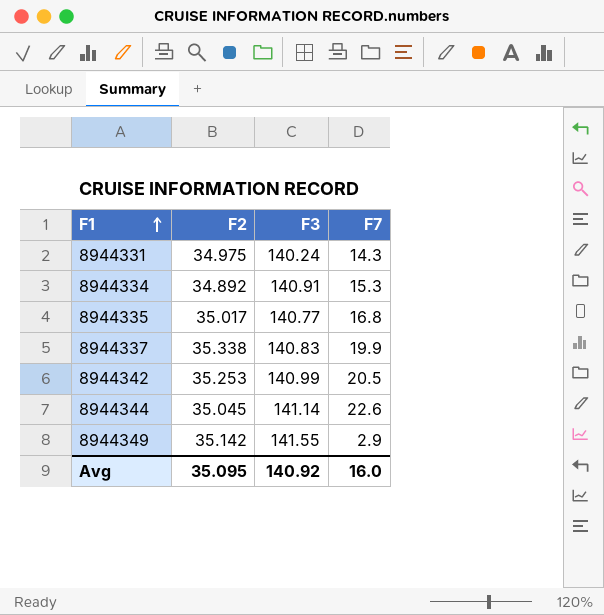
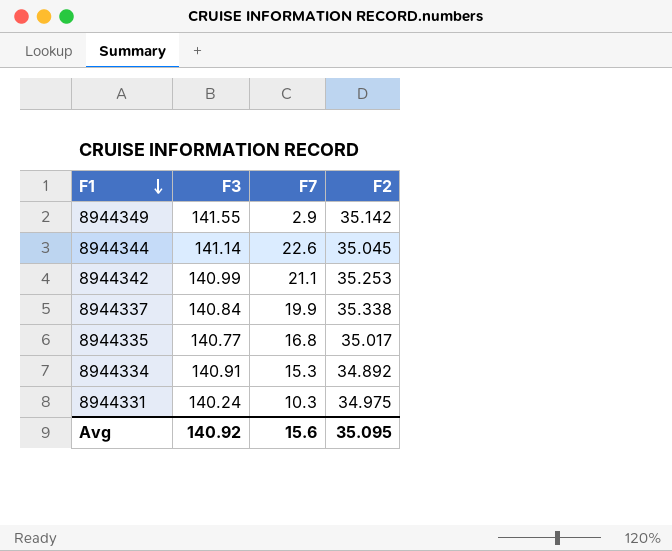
row order: F1 ascending -> F1 descending
column F2 | position: 2 -> 4
8944342 | F7: 20.5 -> 21.1
8944337 | F3: 140.83 -> 140.84
8944331 | F7: 14.3 -> 10.3
Avg | F7: 16.0 -> 15.6

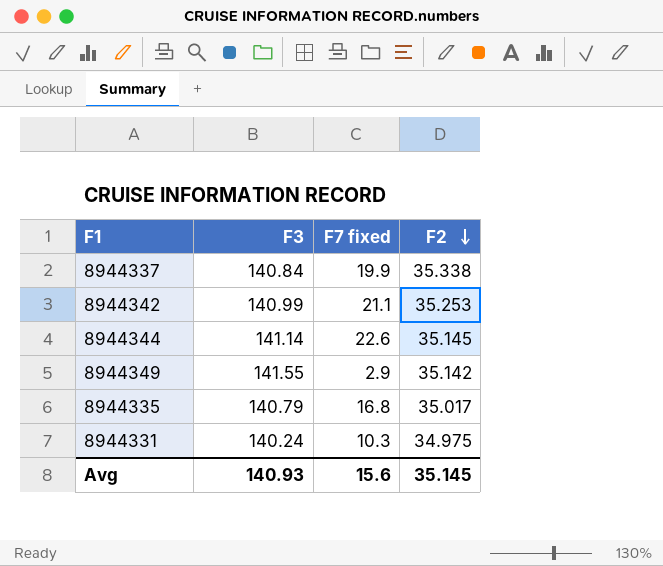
row order: F1 descending -> F2 descending
column name: F7 -> F7 fixed
row 8944334: 140.91 | 15.3 | 34.892 -> none
8944344 | F2: 35.045 -> 35.145
8944335 | F3: 140.77 -> 140.79
Avg | F3: 140.92 -> 140.93
Avg | F2: 35.095 -> 35.145

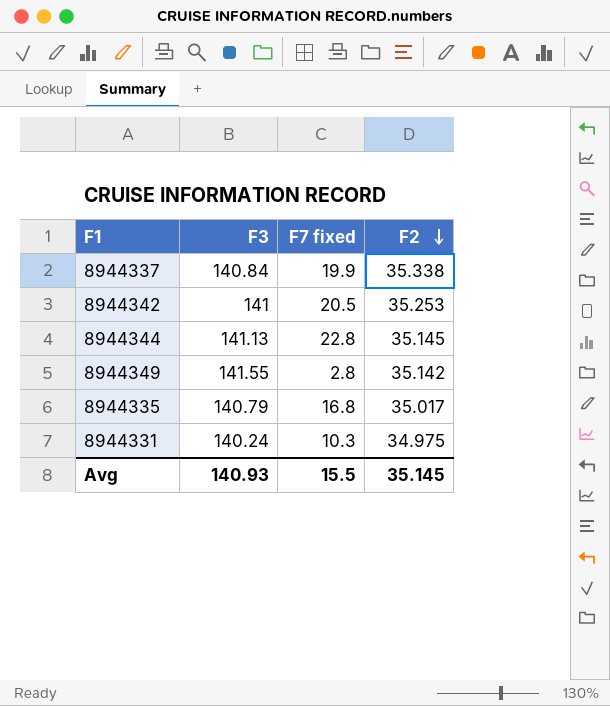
8944342 | F3: 140.99 -> 141
8944342 | F7 fixed: 21.1 -> 20.5
8944344 | F3: 141.14 -> 141.13
8944344 | F7 fixed: 22.6 -> 22.8
8944349 | F7 fixed: 2.9 -> 2.8
Avg | F7 fixed: 15.6 -> 15.5

